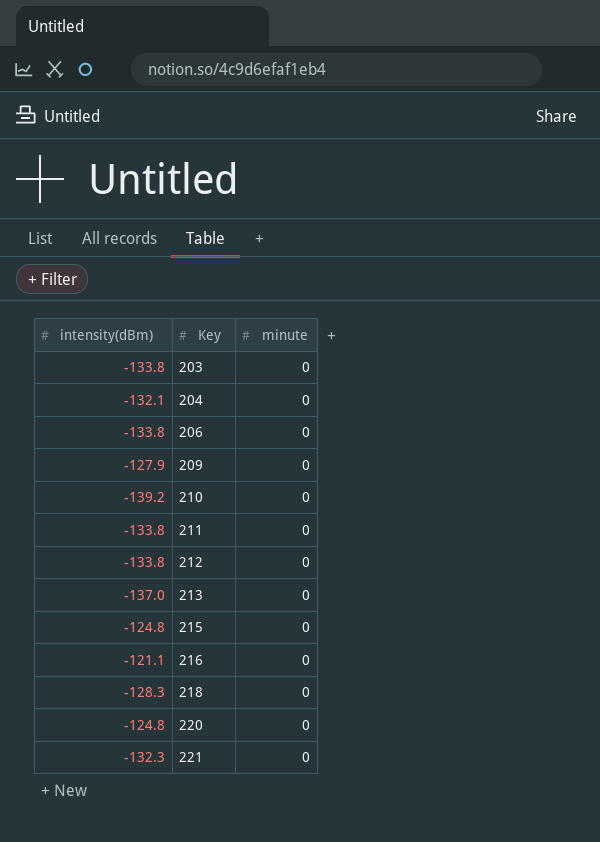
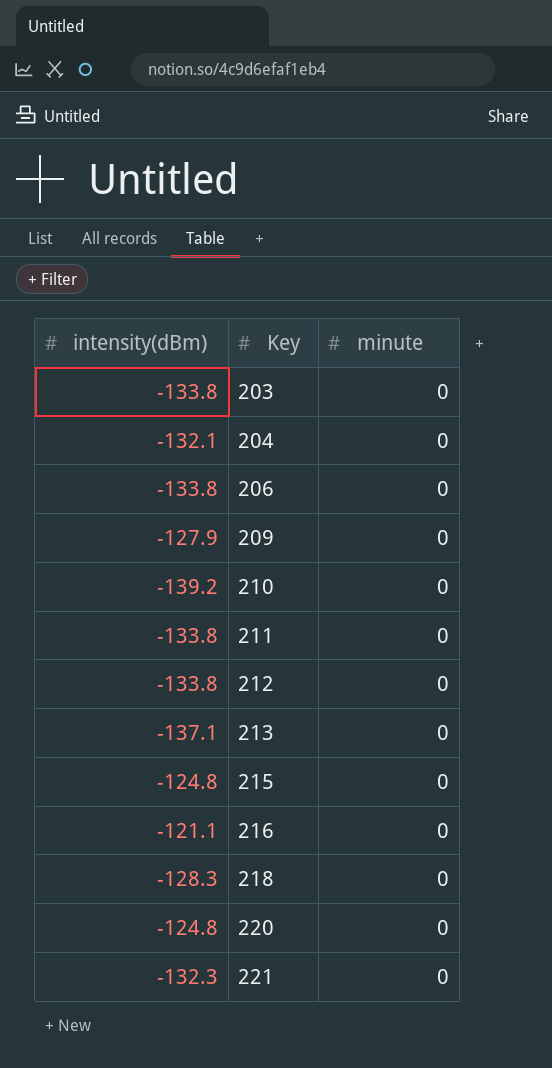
213 | intensity(dBm): -137.0 -> -137.1

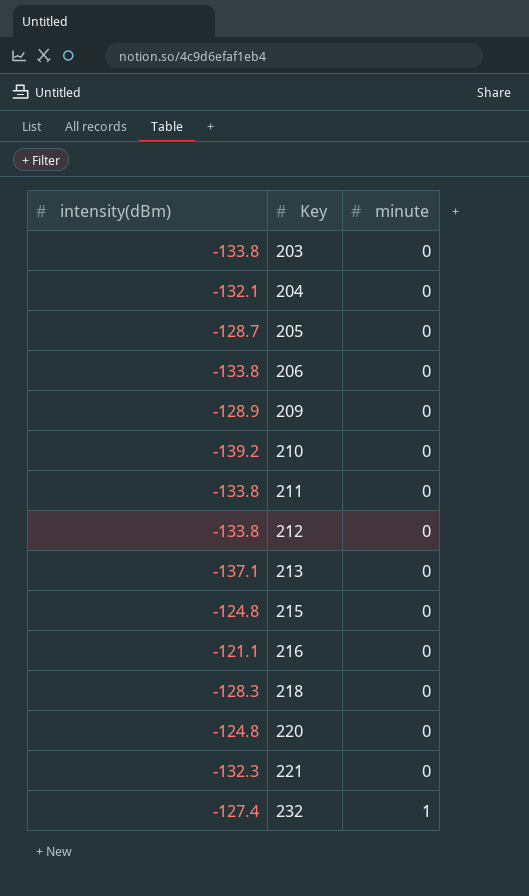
row 205: none -> -128.7 | 0
209 | intensity(dBm): -127.9 -> -128.9
row 232: none -> -127.4 | 1

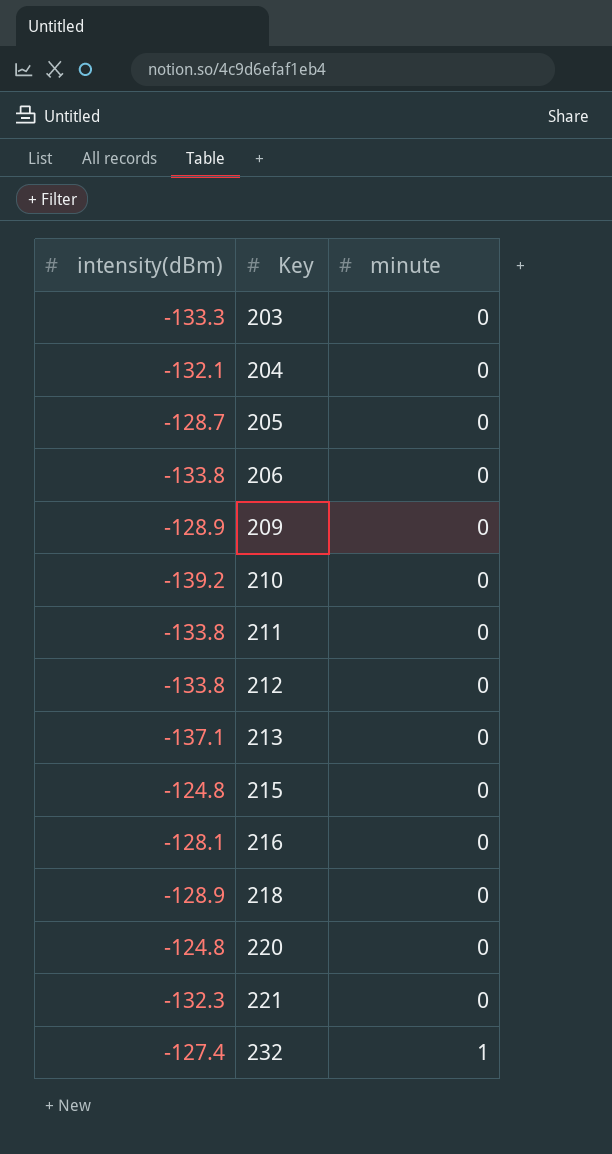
203 | intensity(dBm): -133.8 -> -133.3
216 | intensity(dBm): -121.1 -> -128.1
218 | intensity(dBm): -128.3 -> -128.9

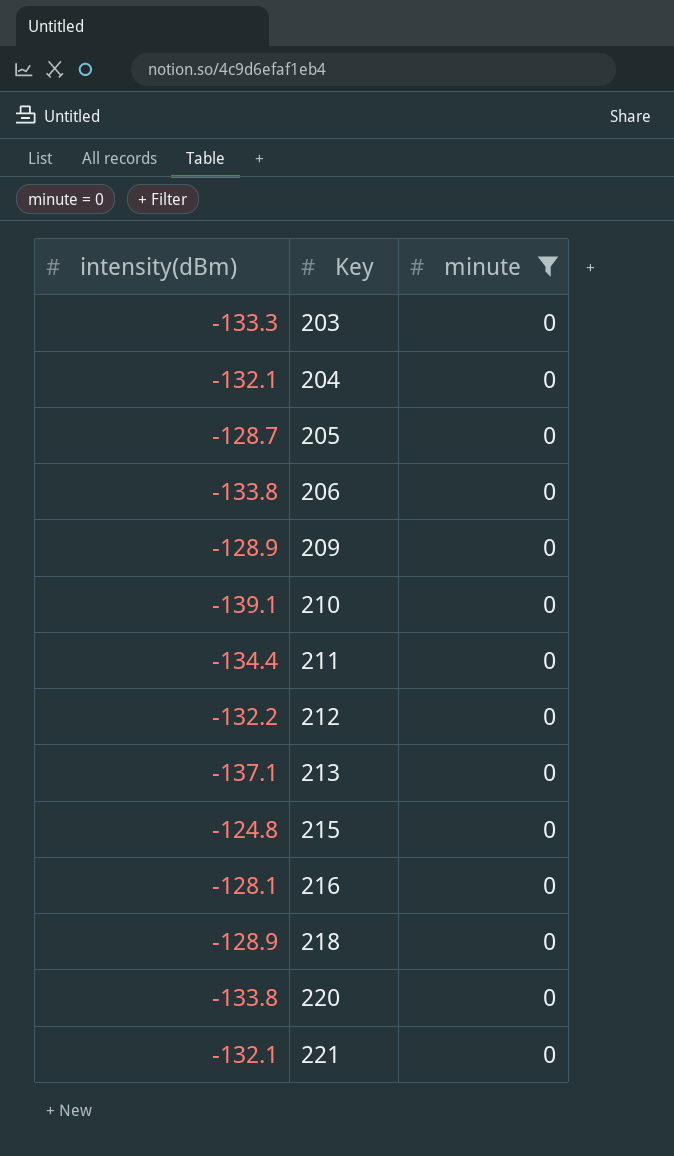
filter: none -> minute = 0
210 | intensity(dBm): -139.2 -> -139.1
211 | intensity(dBm): -133.8 -> -134.4
212 | intensity(dBm): -133.8 -> -132.2
220 | intensity(dBm): -124.8 -> -133.8
221 | intensity(dBm): -132.3 -> -132.1

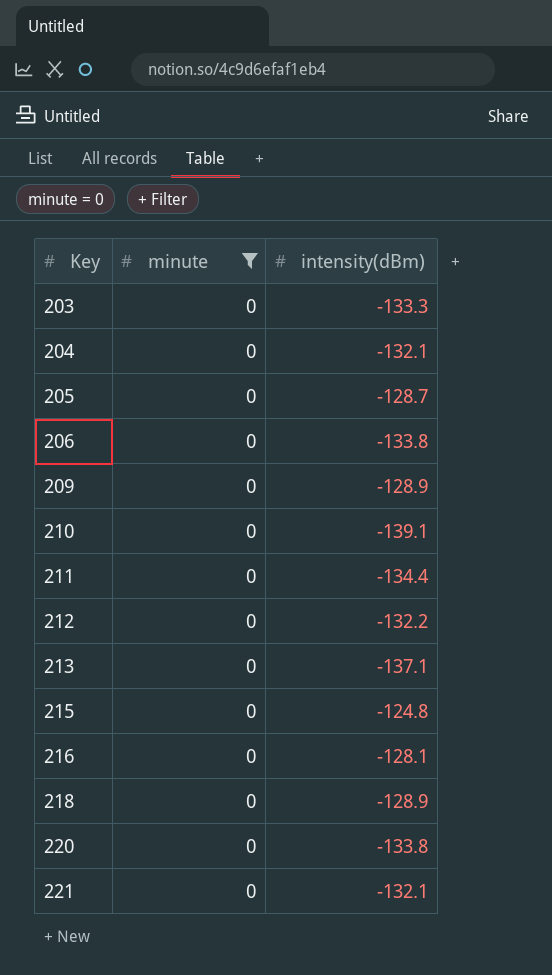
column intensity(dBm) | position: 1 -> 3

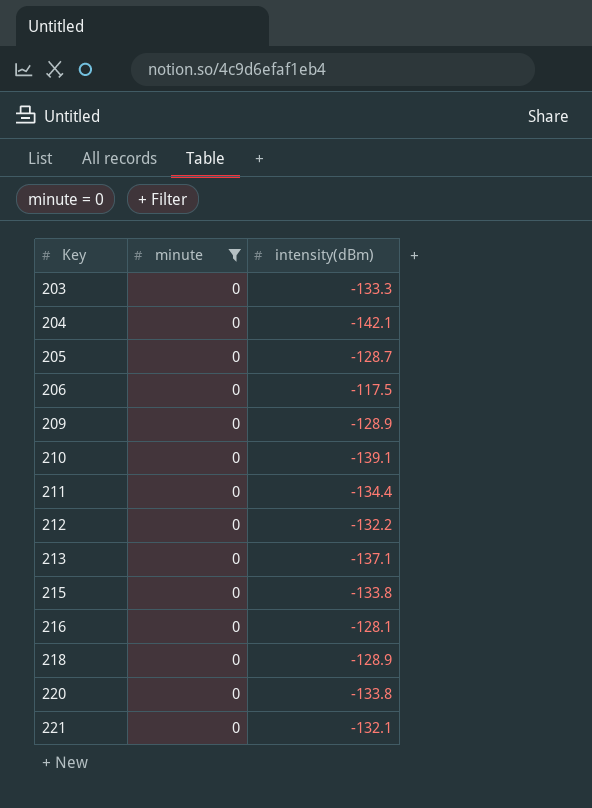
204 | intensity(dBm): -132.1 -> -142.1
206 | intensity(dBm): -133.8 -> -117.5
215 | intensity(dBm): -124.8 -> -133.8

